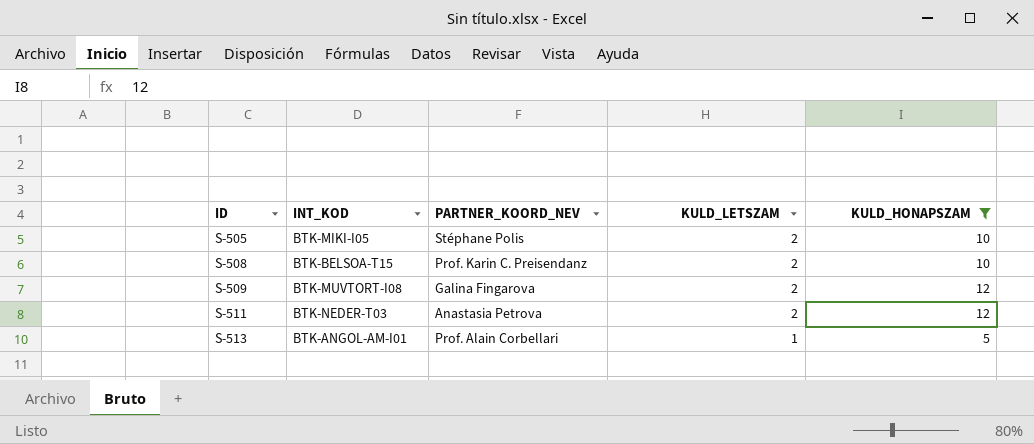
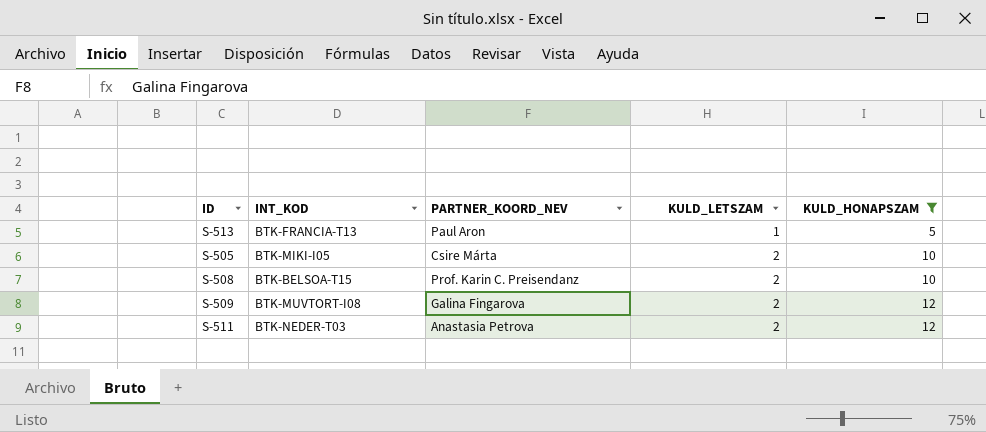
row order: ID ascending -> KULD_LETSZAM ascending
S-513 | INT_KOD: BTK-ANGOL-AM-I01 -> BTK-FRANCIA-T13
S-513 | PARTNER_KOORD_NEV: Prof. Alain Corbellari -> Paul Aron
S-505 | PARTNER_KOORD_NEV: Stéphane Polis -> Csire Márta

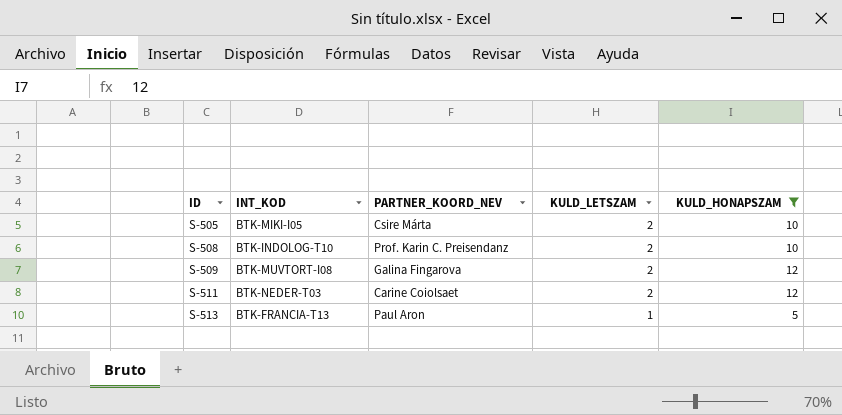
row order: KULD_LETSZAM ascending -> ID ascending
S-508 | INT_KOD: BTK-BELSOA-T15 -> BTK-INDOLOG-T10
S-511 | PARTNER_KOORD_NEV: Anastasia Petrova -> Carine Coiolsaet

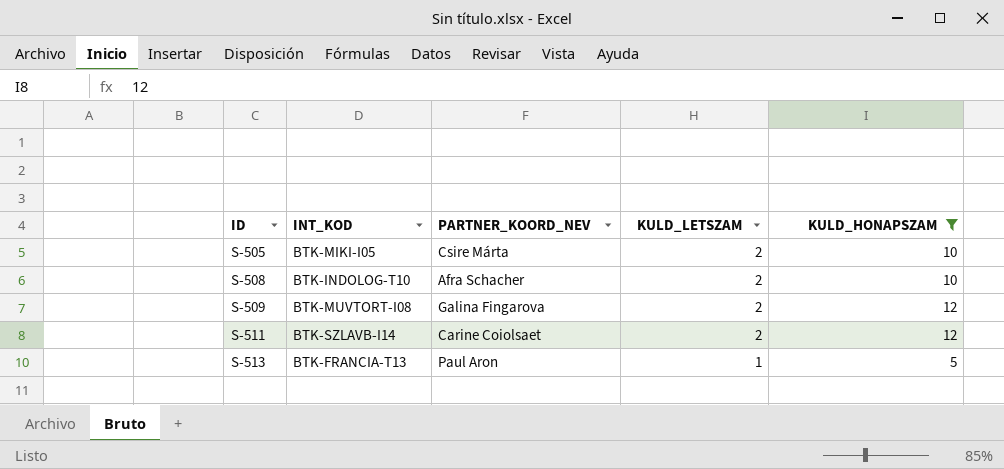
S-508 | PARTNER_KOORD_NEV: Prof. Karin C. Preisendanz -> Afra Schacher
S-511 | INT_KOD: BTK-NEDER-T03 -> BTK-SZLAVB-I14

